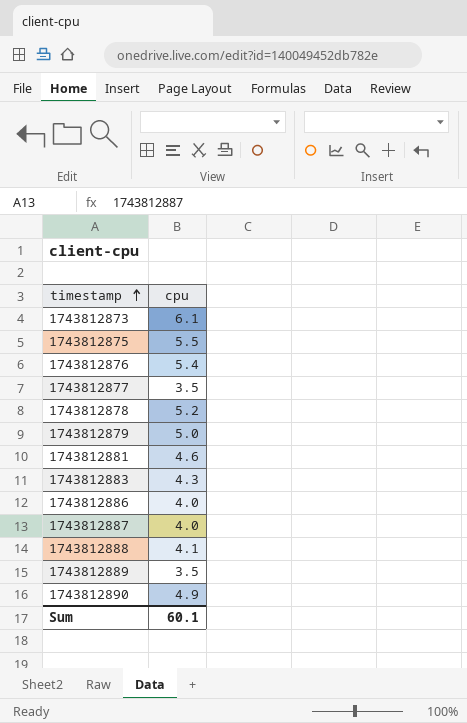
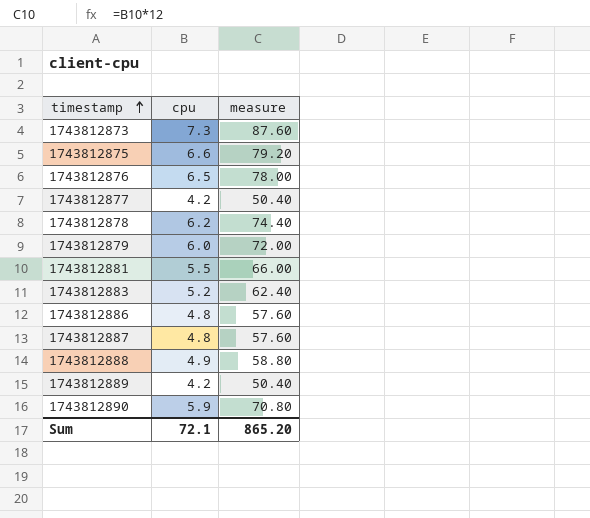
column measure | formula: none -> [cpu] * 12
1743812873 | cpu: 6.1 -> 7.3
1743812875 | cpu: 5.5 -> 6.6
1743812876 | cpu: 5.4 -> 6.5
1743812877 | cpu: 3.5 -> 4.2
1743812878 | cpu: 5.2 -> 6.2
1743812879 | cpu: 5.0 -> 6.0
1743812881 | cpu: 4.6 -> 5.5
1743812883 | cpu: 4.3 -> 5.2
1743812886 | cpu: 4.0 -> 4.8
1743812887 | cpu: 4.0 -> 4.8
1743812888 | cpu: 4.1 -> 4.9
1743812889 | cpu: 3.5 -> 4.2
1743812890 | cpu: 4.9 -> 5.9
Sum | cpu: 60.1 -> 72.1

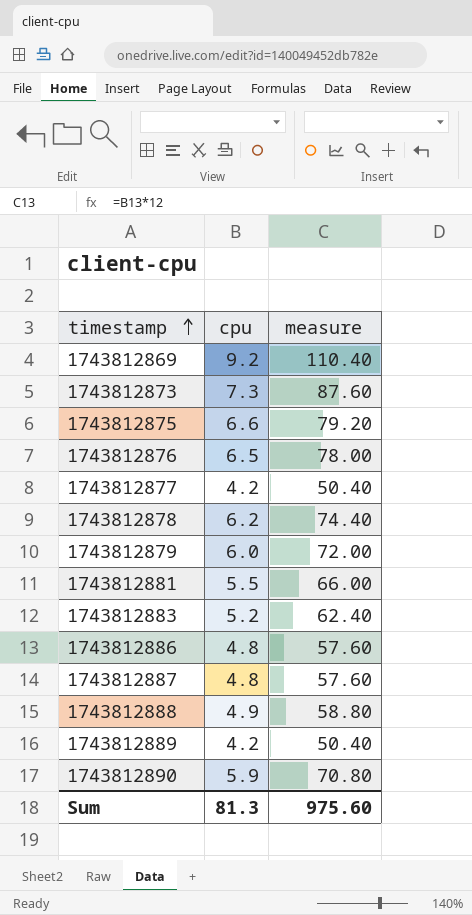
row 1743812869: none -> 9.2 | 110.40
Sum | cpu: 72.1 -> 81.3
Sum | measure: 865.20 -> 975.60

